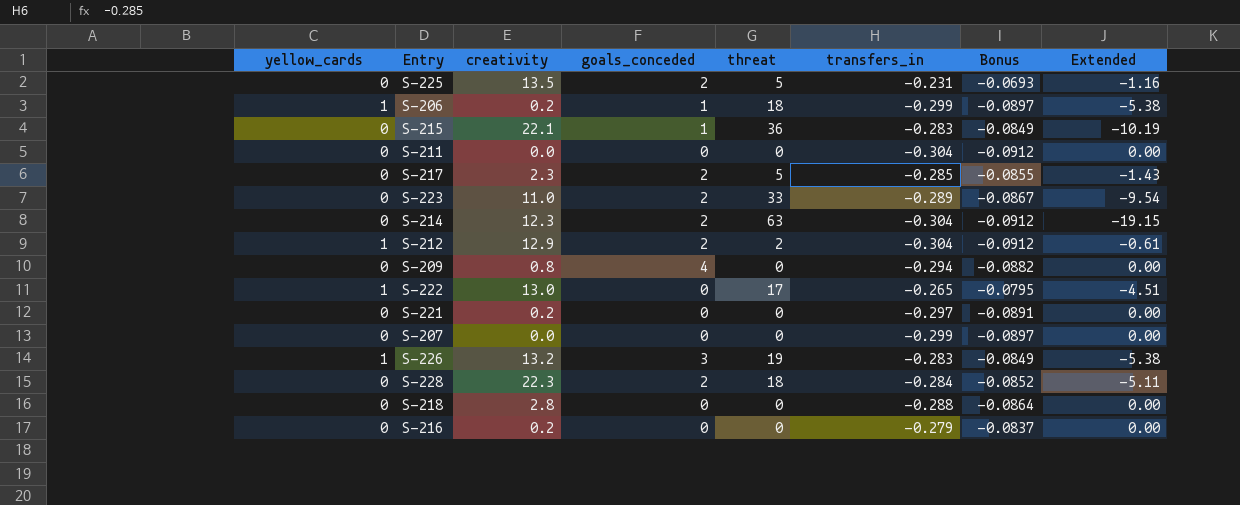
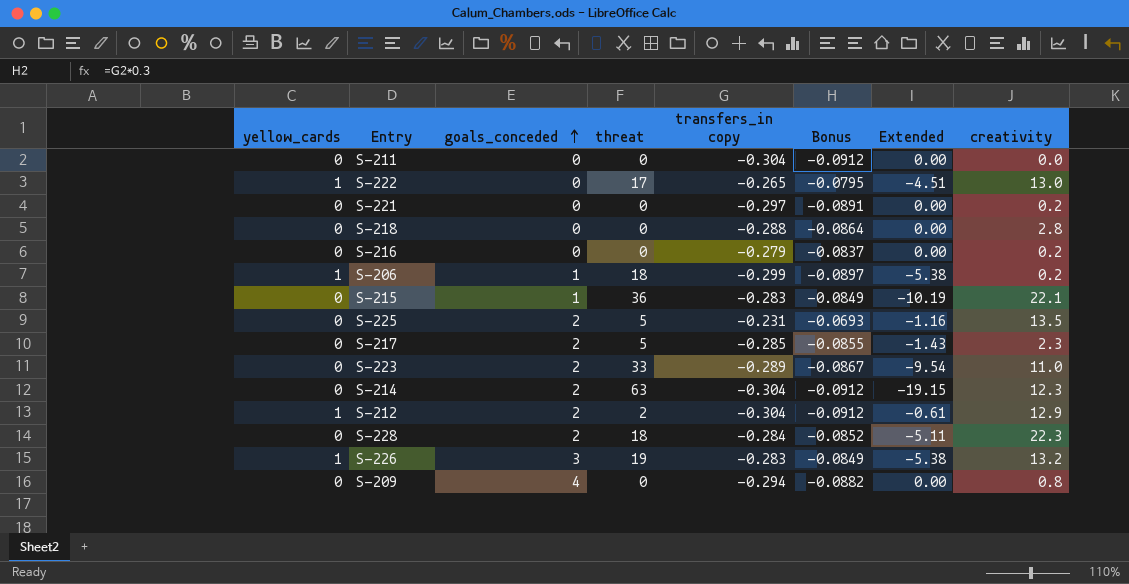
row order: none -> goals_conceded ascending
column name: transfers_in -> transfers_in copy
column creativity | position: 3 -> 8
row S-207: 0 | 0.0 | 0 | 0 | -0.299 | -0.0897 | 0.00 -> none

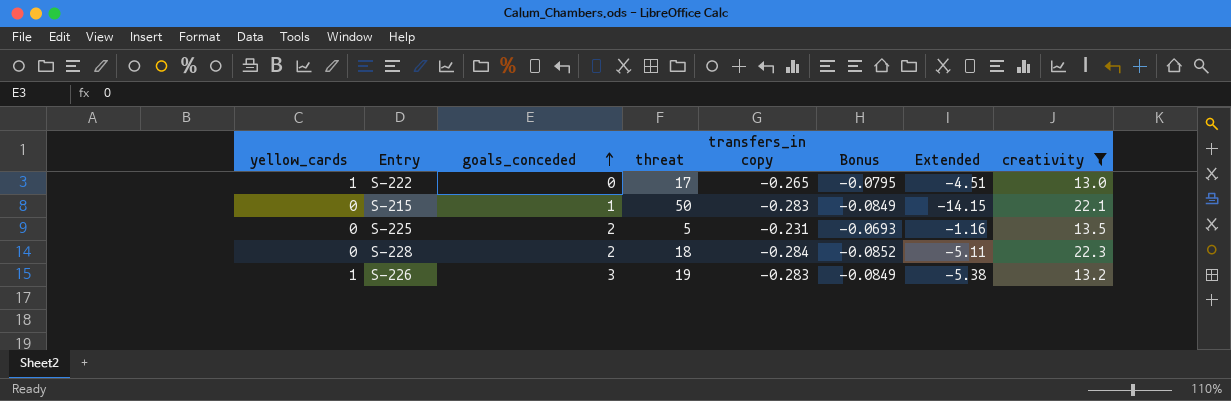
filter: none -> creativity >= 13.0
S-215 | threat: 36 -> 50
S-215 | Extended: -10.19 -> -14.15

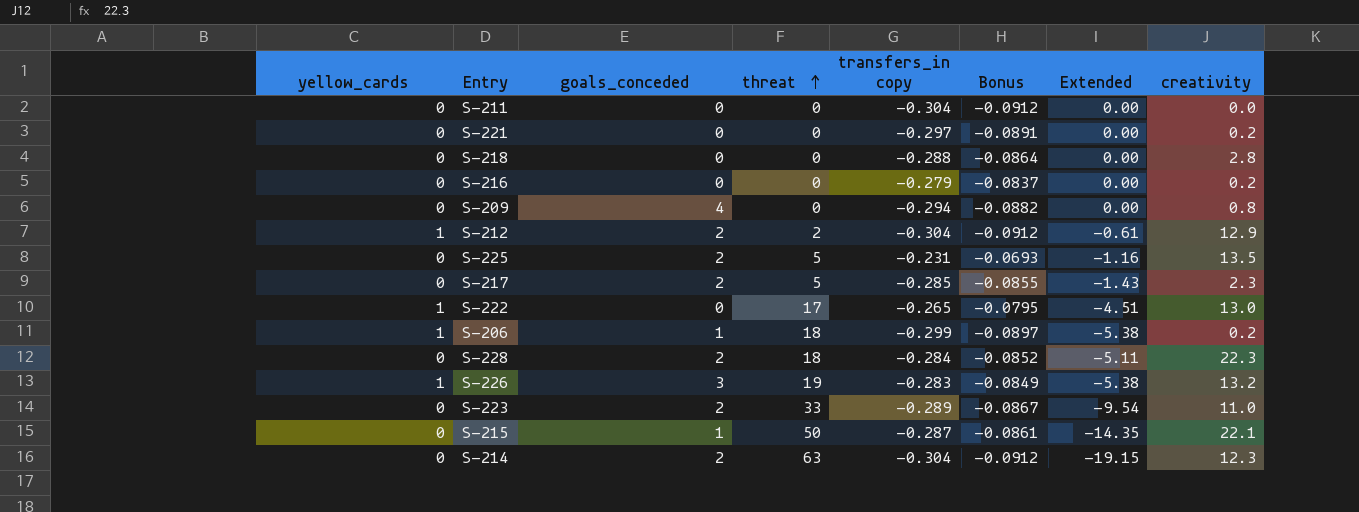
filter: creativity >= 13.0 -> none
row order: goals_conceded ascending -> threat ascending
S-215 | transfers_in copy: -0.283 -> -0.287
S-215 | Bonus: -0.0849 -> -0.0861
S-215 | Extended: -14.15 -> -14.35

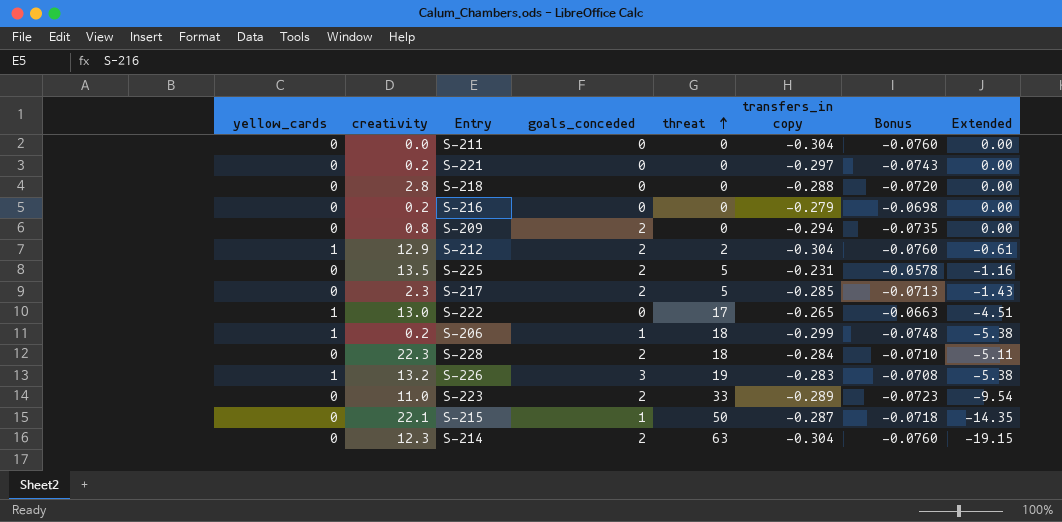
column creativity | position: 8 -> 2
column Bonus | formula: [transfers_in copy] * 0.3 -> [transfers_in copy] * 0.25
S-209 | goals_conceded: 4 -> 2

